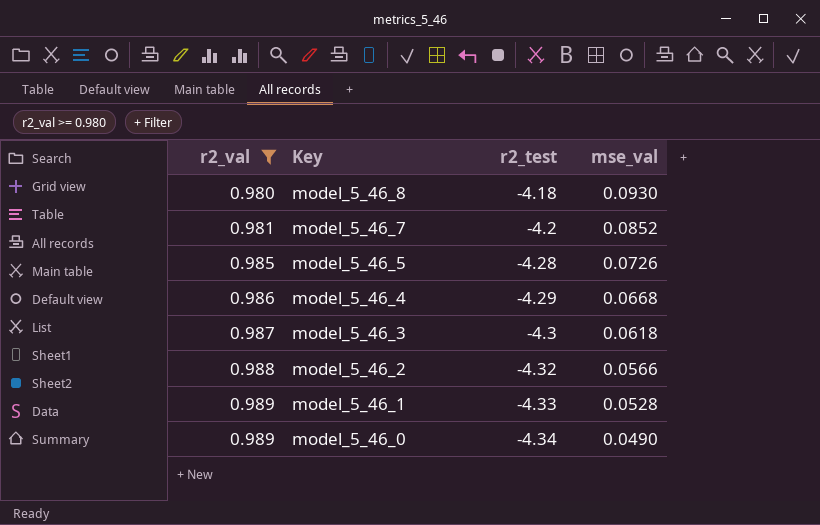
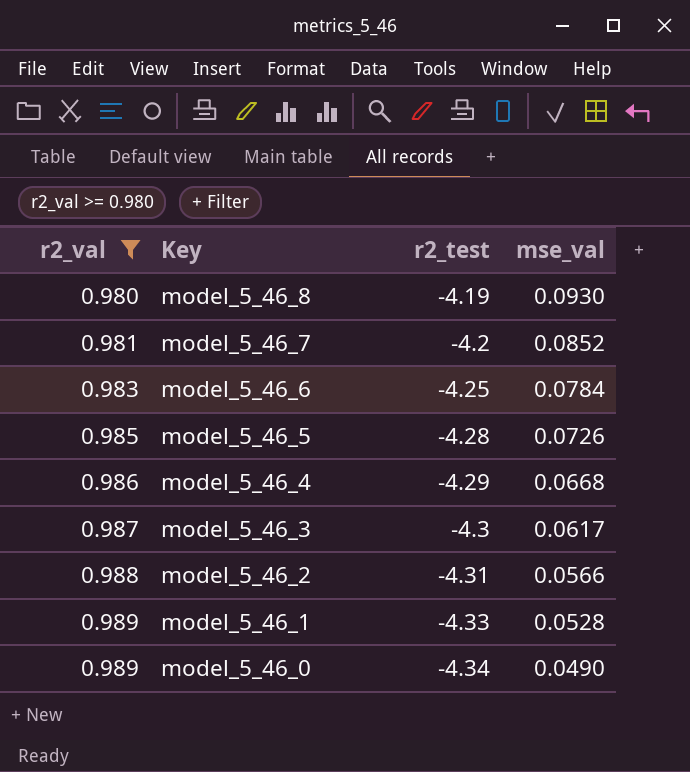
model_5_46_8 | r2_test: -4.18 -> -4.19
row model_5_46_6: none -> 0.983 | -4.25 | 0.0784
model_5_46_3 | mse_val: 0.0618 -> 0.0617
model_5_46_2 | r2_test: -4.32 -> -4.31

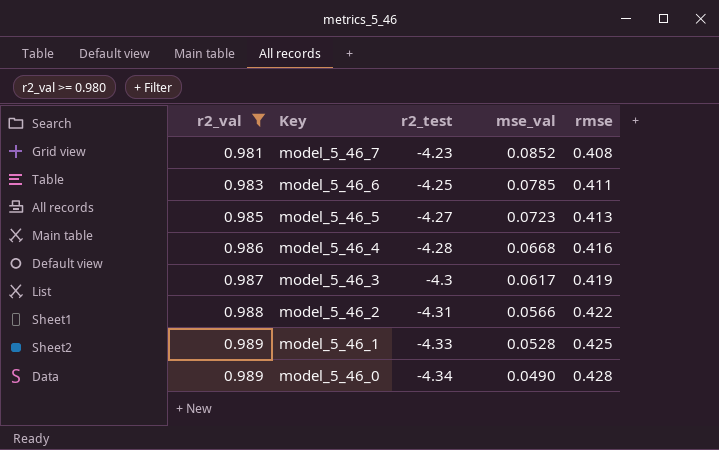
column rmse | position: none -> 5
row model_5_46_8: 0.980 | -4.19 | 0.0930 -> none
model_5_46_7 | r2_test: -4.2 -> -4.23
model_5_46_6 | mse_val: 0.0784 -> 0.0785
model_5_46_5 | r2_test: -4.28 -> -4.27
model_5_46_5 | mse_val: 0.0726 -> 0.0723
model_5_46_4 | r2_test: -4.29 -> -4.28

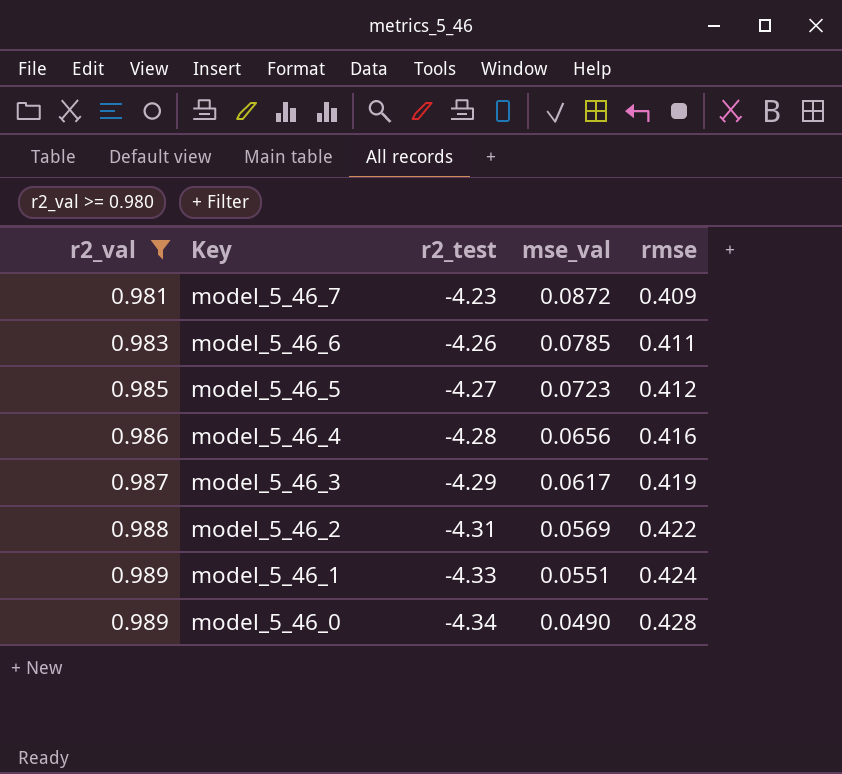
model_5_46_7 | mse_val: 0.0852 -> 0.0872
model_5_46_7 | rmse: 0.408 -> 0.409
model_5_46_6 | r2_test: -4.25 -> -4.26
model_5_46_5 | rmse: 0.413 -> 0.412
model_5_46_4 | mse_val: 0.0668 -> 0.0656
model_5_46_3 | r2_test: -4.3 -> -4.29
model_5_46_2 | mse_val: 0.0566 -> 0.0569
model_5_46_1 | mse_val: 0.0528 -> 0.0551
model_5_46_1 | rmse: 0.425 -> 0.424

